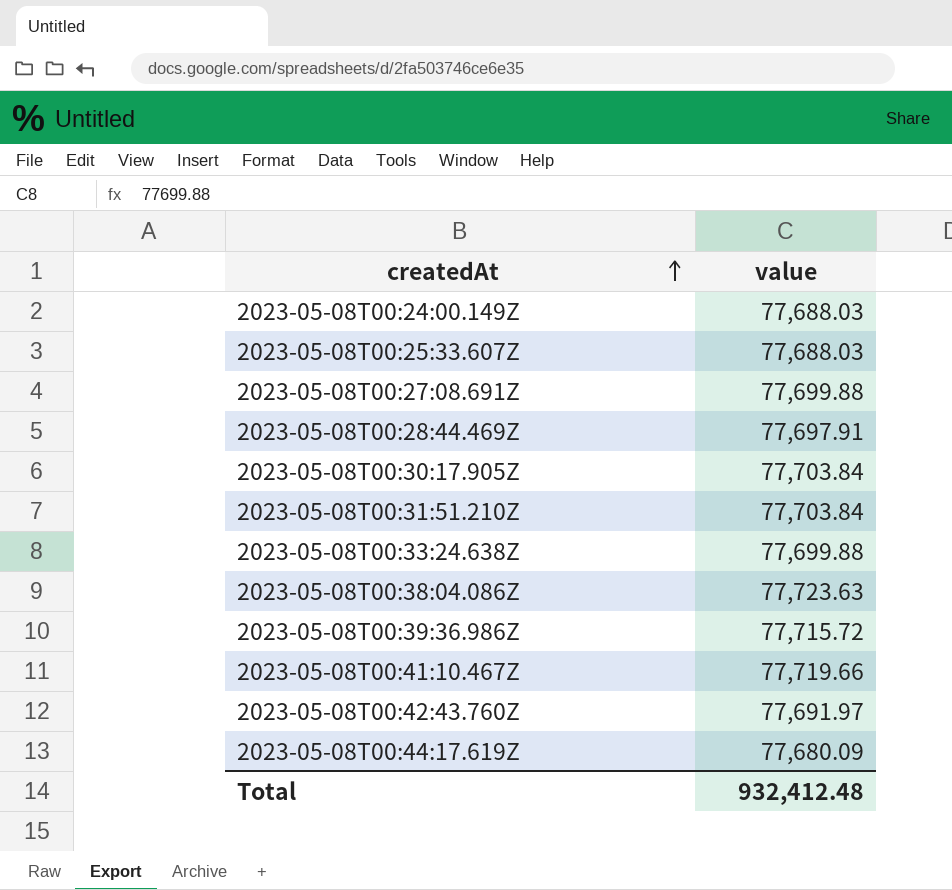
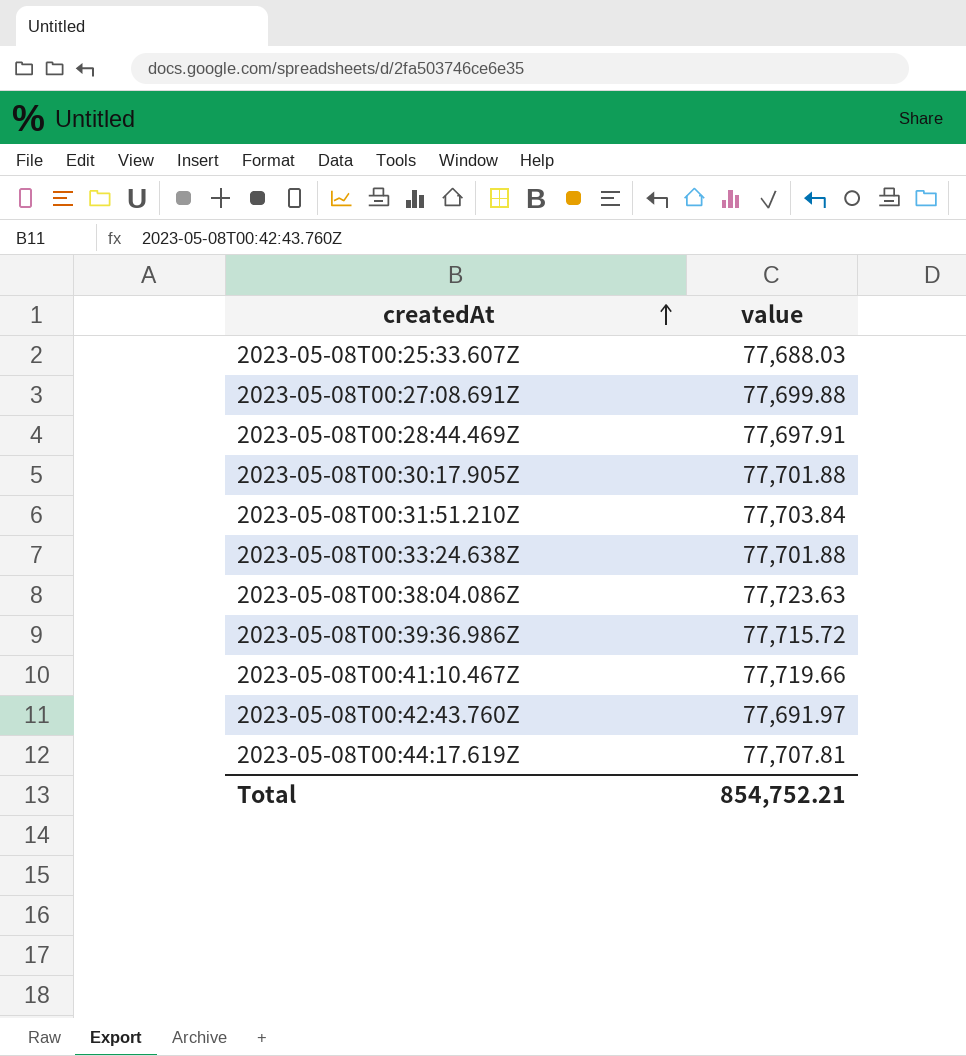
row 2023-05-08T00:24:00.149Z: 77,688.03 -> none
2023-05-08T00:30:17.905Z | value: 77,703.84 -> 77,701.88
2023-05-08T00:33:24.638Z | value: 77,699.88 -> 77,701.88
2023-05-08T00:44:17.619Z | value: 77,680.09 -> 77,707.81
Total | value: 932,412.48 -> 854,752.21

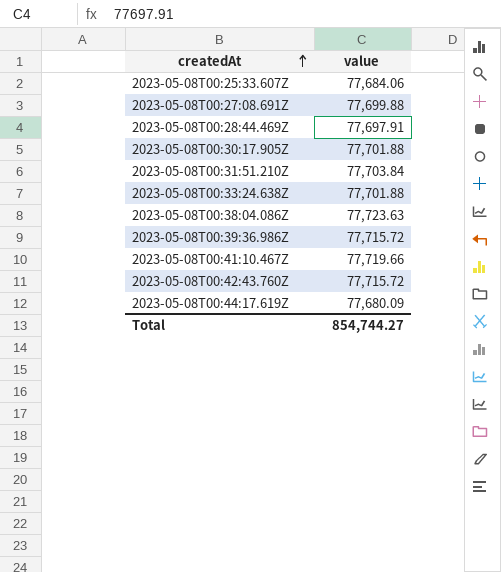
2023-05-08T00:25:33.607Z | value: 77,688.03 -> 77,684.06
2023-05-08T00:42:43.760Z | value: 77,691.97 -> 77,715.72
2023-05-08T00:44:17.619Z | value: 77,707.81 -> 77,680.09
Total | value: 854,752.21 -> 854,744.27

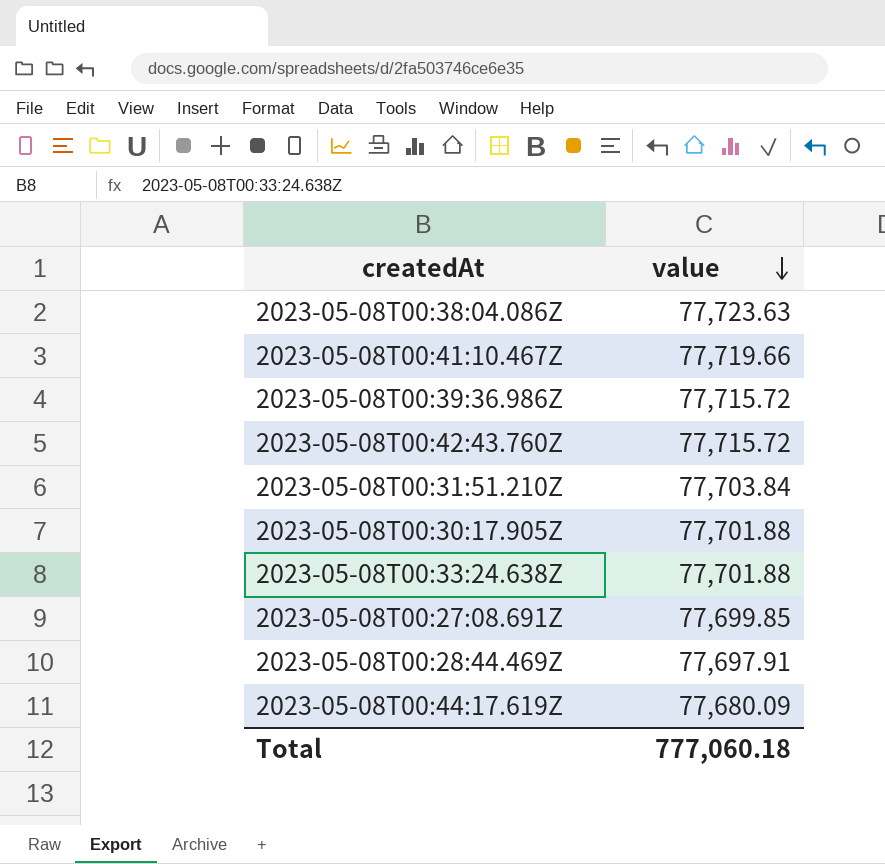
row order: createdAt ascending -> value descending
row 2023-05-08T00:25:33.607Z: 77,684.06 -> none
2023-05-08T00:27:08.691Z | value: 77,699.88 -> 77,699.85
Total | value: 854,744.27 -> 777,060.18

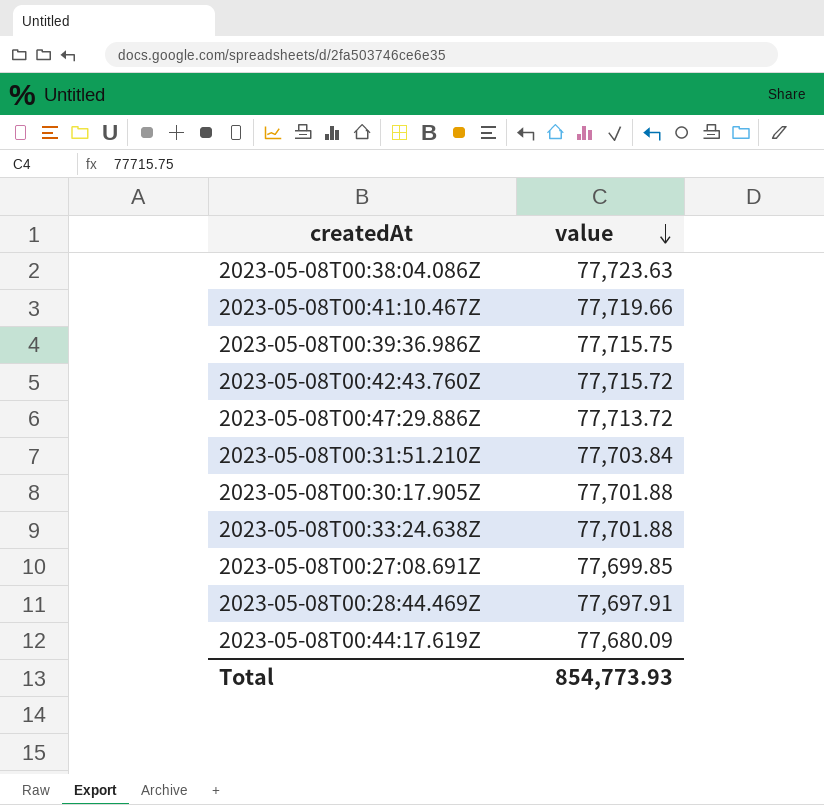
2023-05-08T00:39:36.986Z | value: 77,715.72 -> 77,715.75
row 2023-05-08T00:47:29.886Z: none -> 77,713.72
Total | value: 777,060.18 -> 854,773.93

